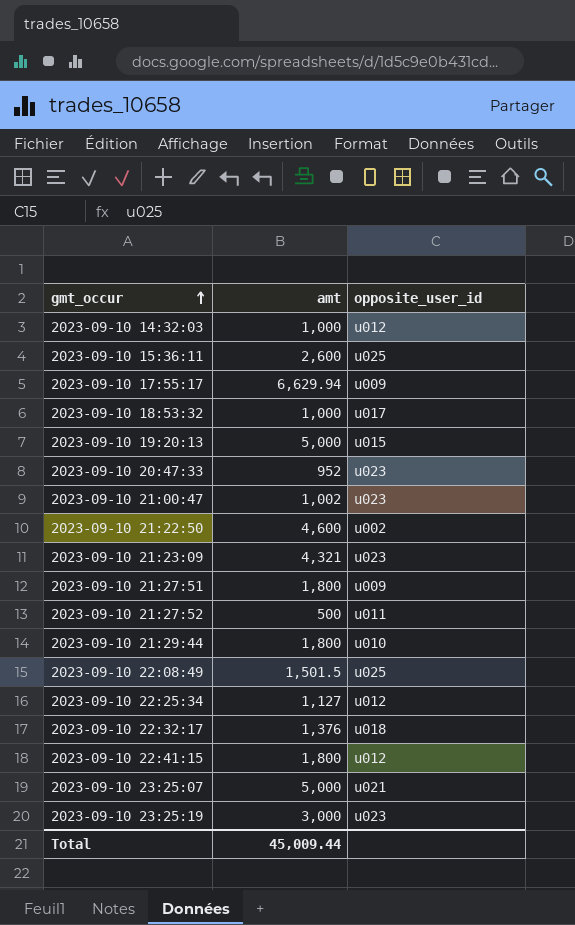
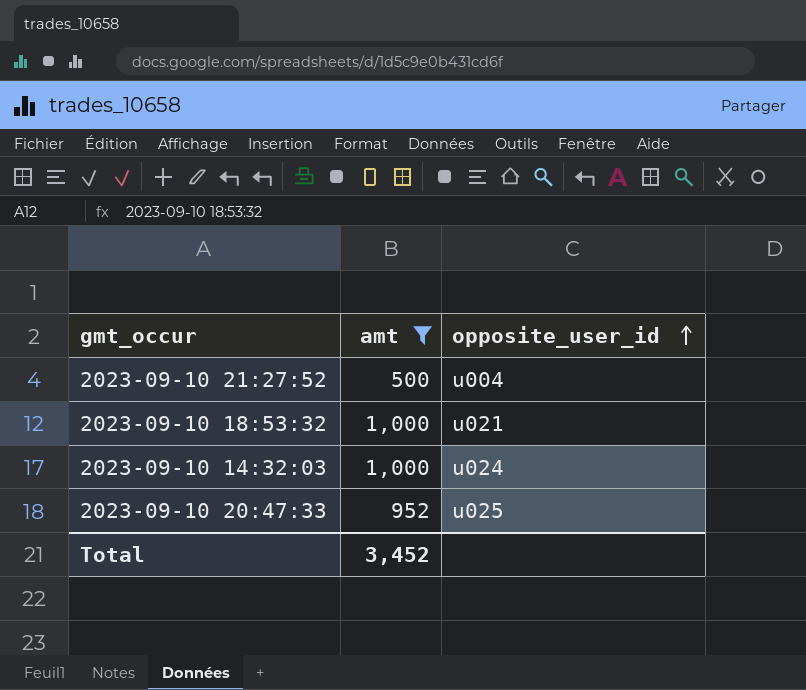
filter: none -> amt <= 1,000
row order: gmt_occur ascending -> opposite_user_id ascending
2023-09-10 21:27:52 | opposite_user_id: u011 -> u004
2023-09-10 18:53:32 | opposite_user_id: u017 -> u021
2023-09-10 14:32:03 | opposite_user_id: u012 -> u024
2023-09-10 20:47:33 | opposite_user_id: u023 -> u025
Total | amt: 45,009.44 -> 3,452

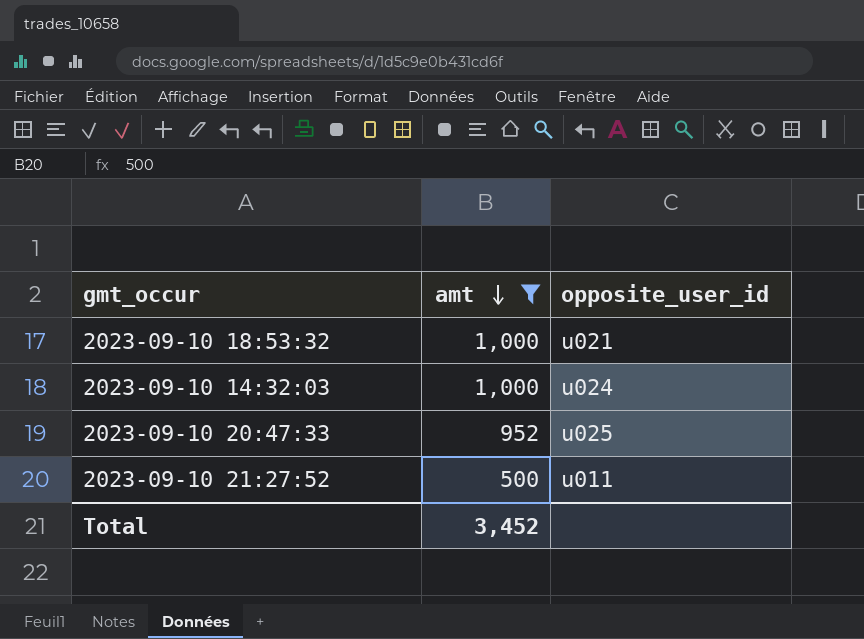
row order: opposite_user_id ascending -> amt descending
2023-09-10 21:27:52 | opposite_user_id: u004 -> u011

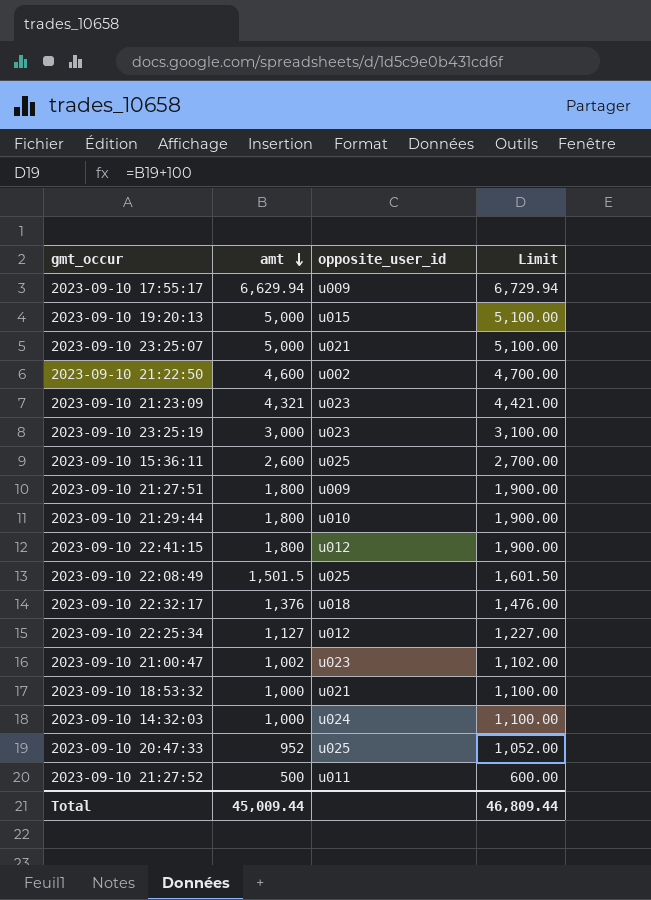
filter: amt <= 1,000 -> none
column Limit | formula: none -> [amt] + 100
Total | amt: 3,452 -> 45,009.44

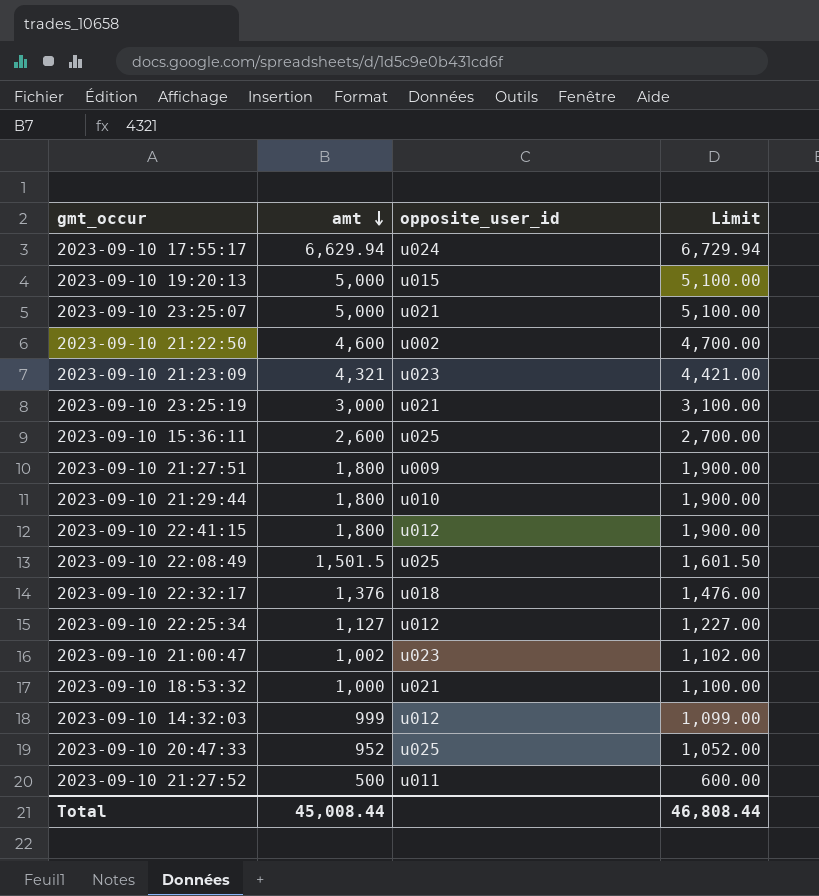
2023-09-10 17:55:17 | opposite_user_id: u009 -> u024
2023-09-10 23:25:19 | opposite_user_id: u023 -> u021
2023-09-10 14:32:03 | amt: 1,000 -> 999
2023-09-10 14:32:03 | opposite_user_id: u024 -> u012
2023-09-10 14:32:03 | Limit: 1,100.00 -> 1,099.00
Total | amt: 45,009.44 -> 45,008.44
Total | Limit: 46,809.44 -> 46,808.44

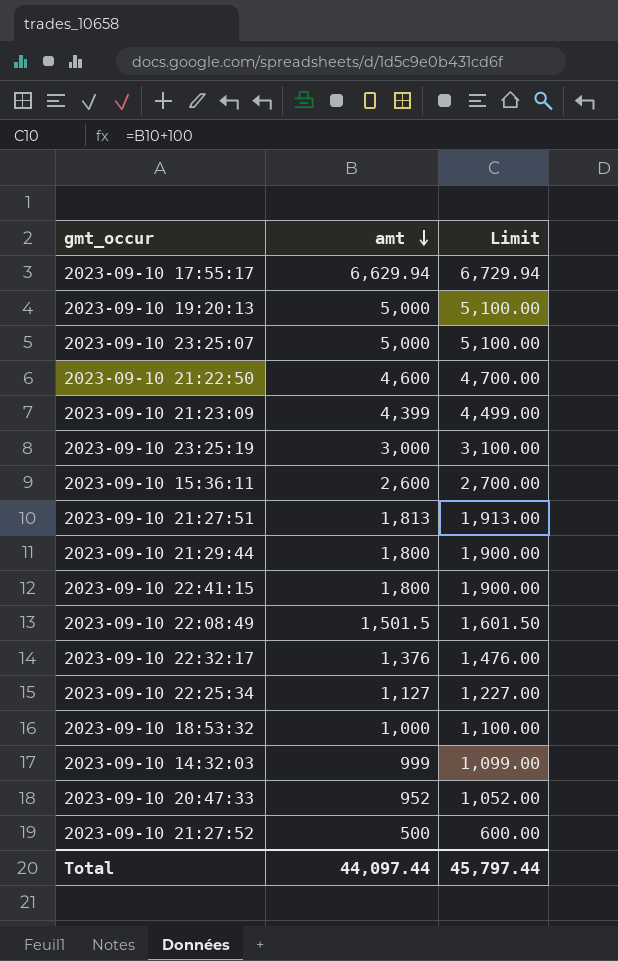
column opposite_user_id | position: 3 -> none
row 2023-09-10 21:00:47: 1,002 | u023 | 1,102.00 -> none
2023-09-10 21:23:09 | amt: 4,321 -> 4,399
2023-09-10 21:23:09 | Limit: 4,421.00 -> 4,499.00
2023-09-10 21:27:51 | amt: 1,800 -> 1,813
2023-09-10 21:27:51 | Limit: 1,900.00 -> 1,913.00
Total | amt: 45,008.44 -> 44,097.44
Total | Limit: 46,808.44 -> 45,797.44

